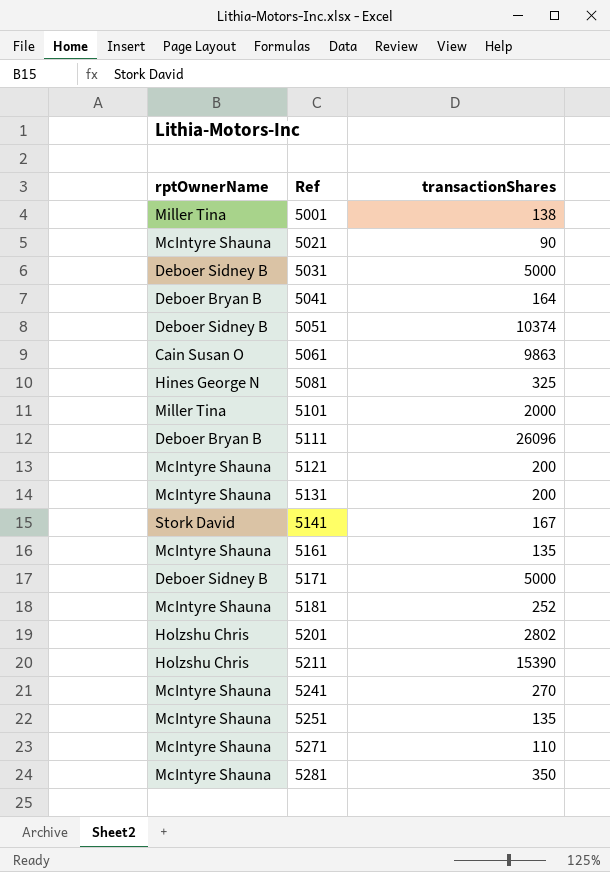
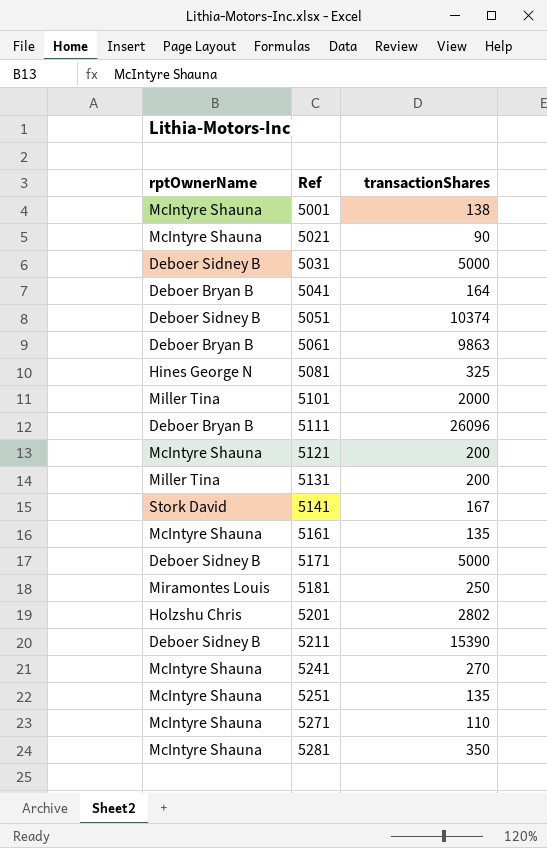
5001 | rptOwnerName: Miller Tina -> McIntyre Shauna
5061 | rptOwnerName: Cain Susan O -> Deboer Bryan B
5131 | rptOwnerName: McIntyre Shauna -> Miller Tina
5181 | rptOwnerName: McIntyre Shauna -> Miramontes Louis
5181 | transactionShares: 252 -> 250
5211 | rptOwnerName: Holzshu Chris -> Deboer Sidney B

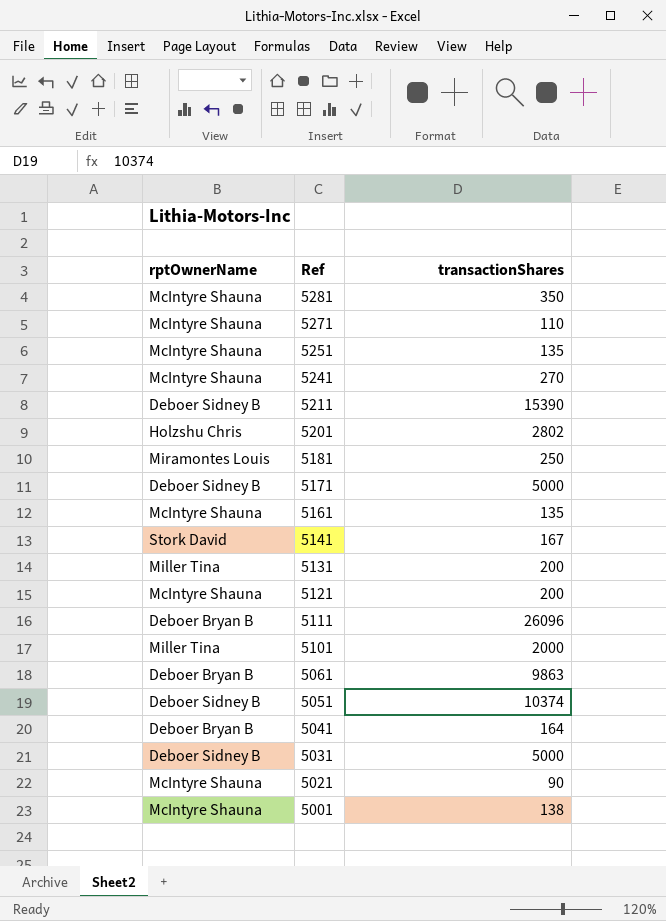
row order: Ref ascending -> Ref descending
row 5081: Hines George N | 325 -> none

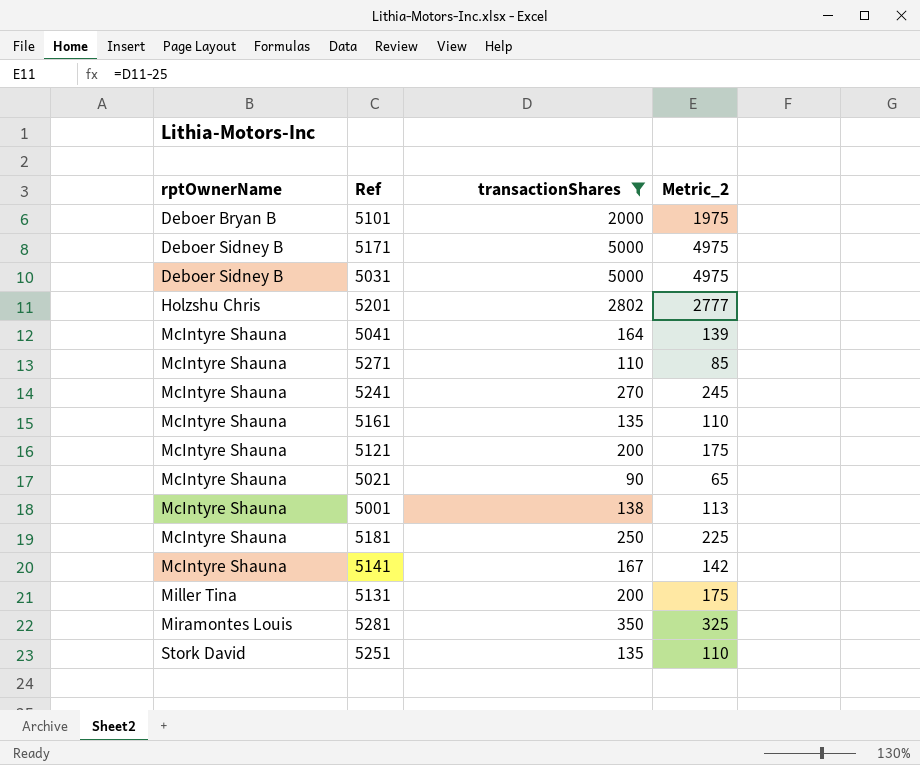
filter: none -> transactionShares <= 5000
row order: Ref descending -> rptOwnerName ascending
column Metric_2 | formula: none -> [transactionShares] - 25
5101 | rptOwnerName: Miller Tina -> Deboer Bryan B
5041 | rptOwnerName: Deboer Bryan B -> McIntyre Shauna
5181 | rptOwnerName: Miramontes Louis -> McIntyre Shauna
5141 | rptOwnerName: Stork David -> McIntyre Shauna
5281 | rptOwnerName: McIntyre Shauna -> Miramontes Louis
5251 | rptOwnerName: McIntyre Shauna -> Stork David

